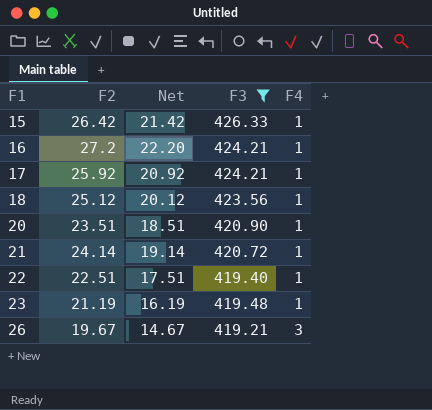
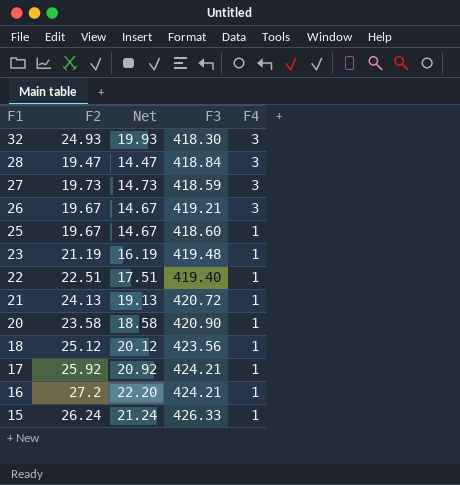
filter: F3 >= 419.21 -> none
row order: F1 ascending -> F1 descending
21 | F2: 24.14 -> 24.13
21 | Net: 19.14 -> 19.13
20 | F2: 23.51 -> 23.58
20 | Net: 18.51 -> 18.58
15 | F2: 26.42 -> 26.24
15 | Net: 21.42 -> 21.24

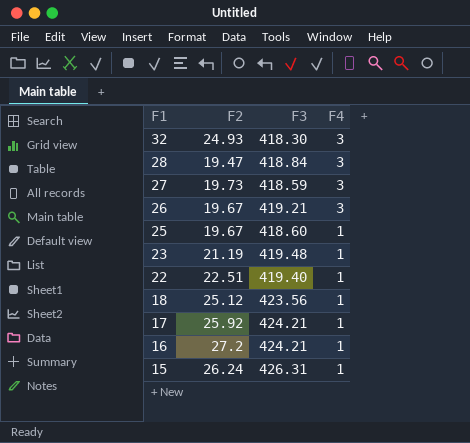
column Net | formula: [F2] - 5 -> none
row 21: 24.13 | 19.13 | 420.72 | 1 -> none
row 20: 23.58 | 18.58 | 420.90 | 1 -> none
15 | F3: 426.33 -> 426.31

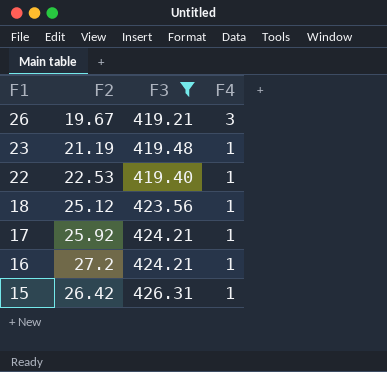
filter: none -> F3 >= 419.21
22 | F2: 22.51 -> 22.53
15 | F2: 26.24 -> 26.42

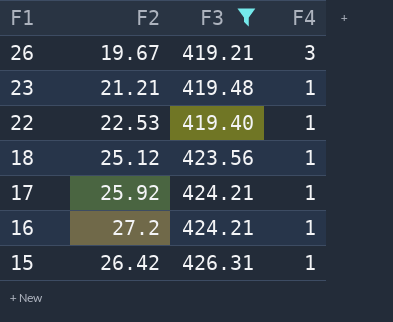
23 | F2: 21.19 -> 21.21

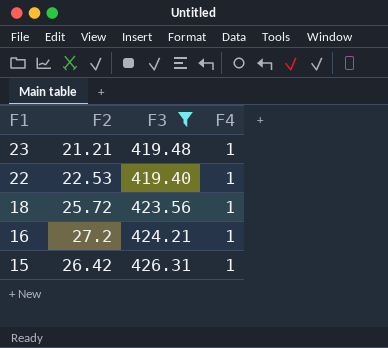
row 26: 19.67 | 419.21 | 3 -> none
row 17: 25.92 | 424.21 | 1 -> none
18 | F2: 25.12 -> 25.72

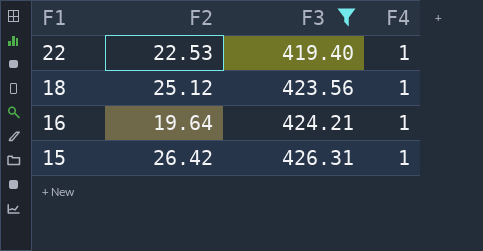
row 23: 21.21 | 419.48 | 1 -> none
18 | F2: 25.72 -> 25.12
16 | F2: 27.2 -> 19.64

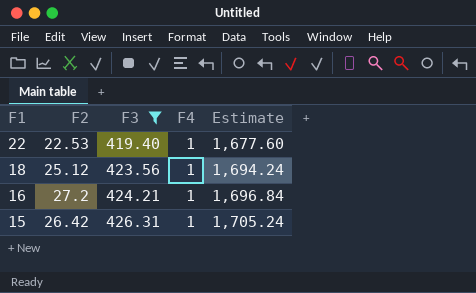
column Estimate | formula: none -> [F3] * 4
16 | F2: 19.64 -> 27.2

